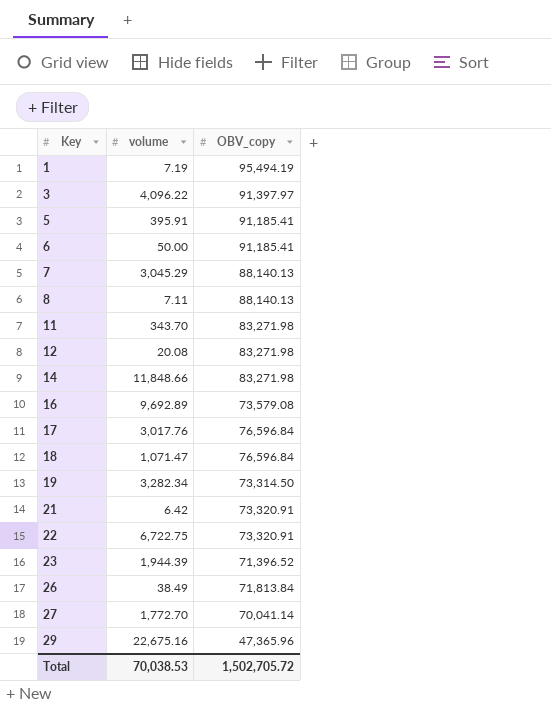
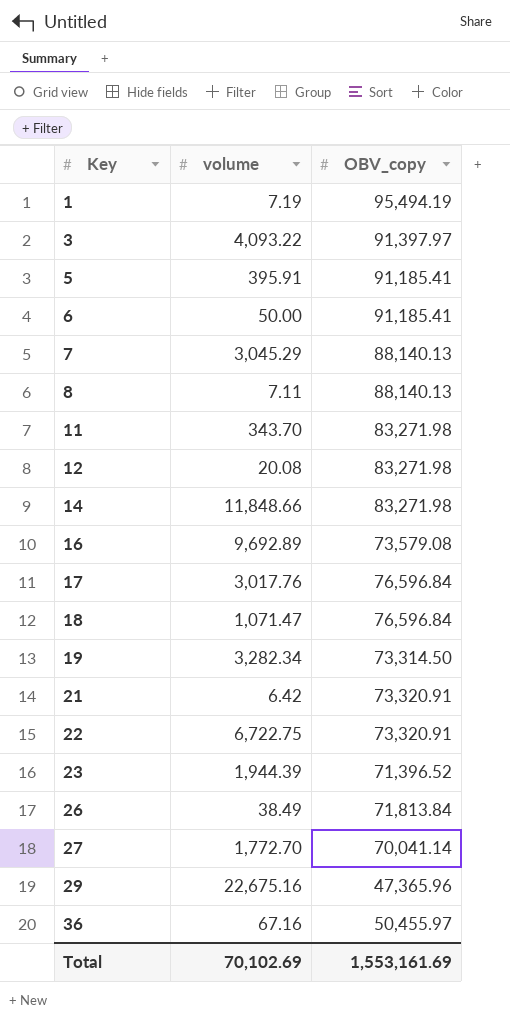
3 | volume: 4,096.22 -> 4,093.22
row 36: none -> 67.16 | 50,455.97
Total | volume: 70,038.53 -> 70,102.69
Total | OBV_copy: 1,502,705.72 -> 1,553,161.69

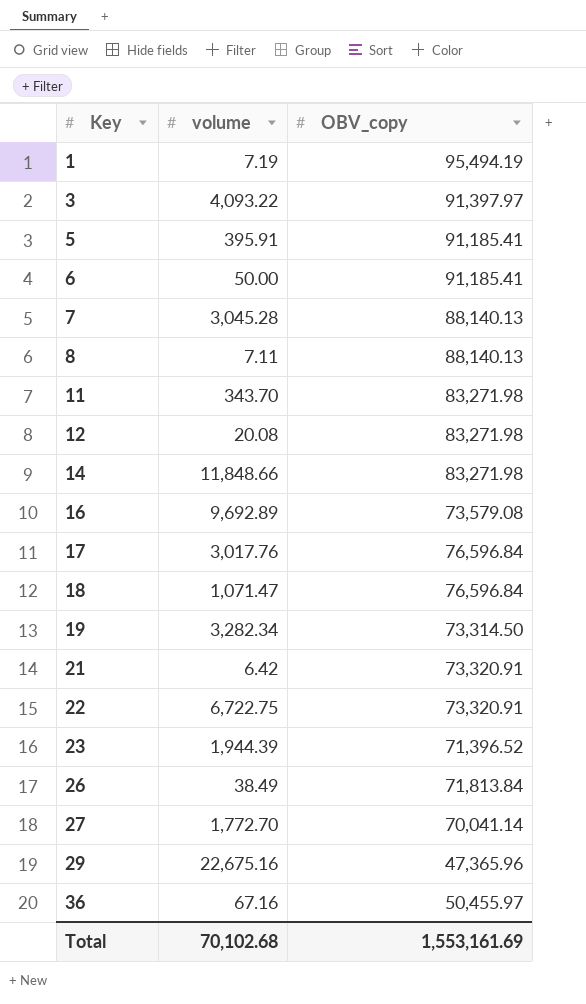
7 | volume: 3,045.29 -> 3,045.28
Total | volume: 70,102.69 -> 70,102.68

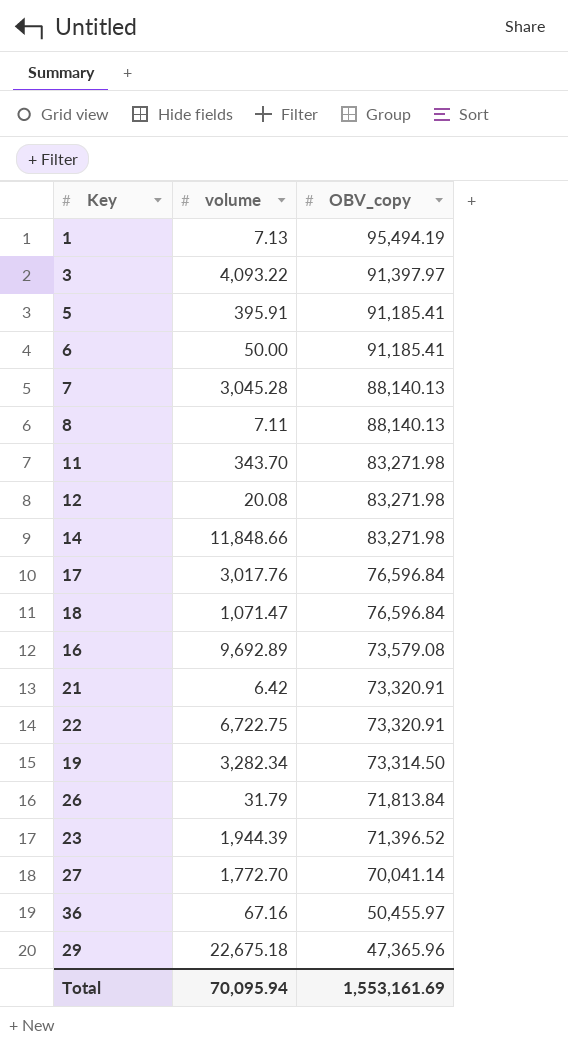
row order: Key ascending -> OBV_copy descending
1 | volume: 7.19 -> 7.13
26 | volume: 38.49 -> 31.79
29 | volume: 22,675.16 -> 22,675.18
Total | volume: 70,102.68 -> 70,095.94

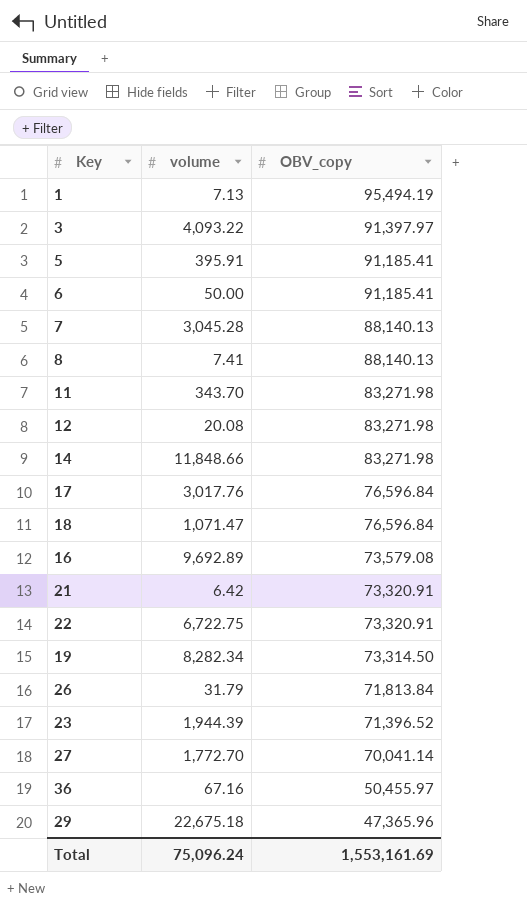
8 | volume: 7.11 -> 7.41
19 | volume: 3,282.34 -> 8,282.34
Total | volume: 70,095.94 -> 75,096.24

